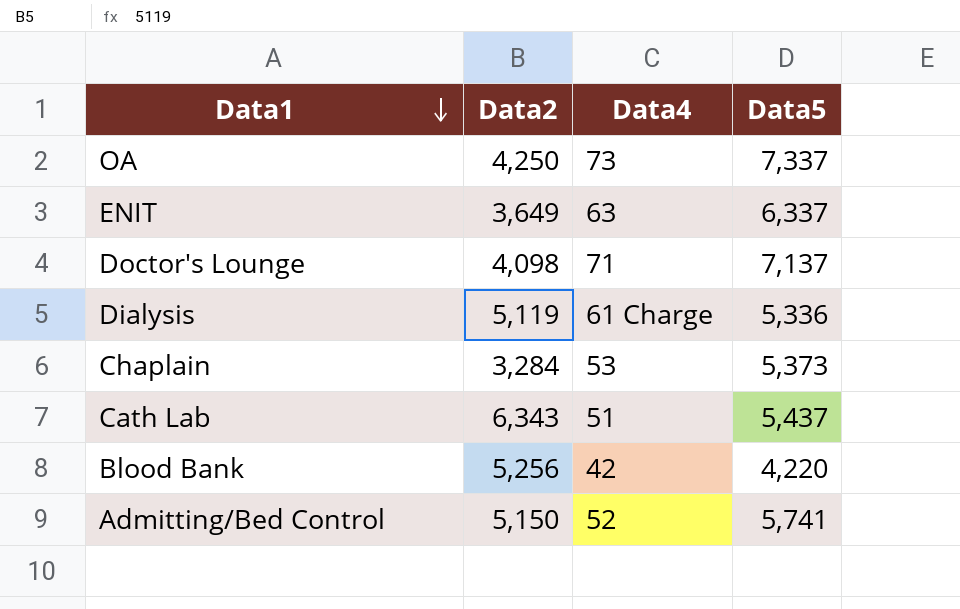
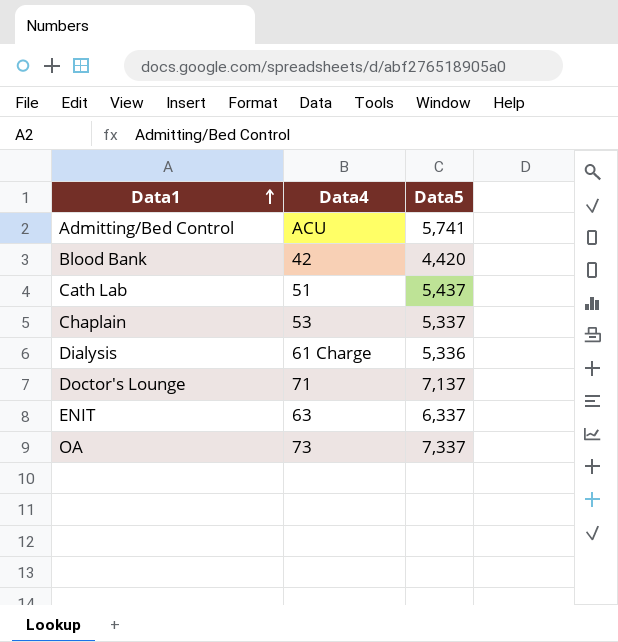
row order: Data1 descending -> Data1 ascending
column Data2 | position: 2 -> none
Admitting/Bed Control | Data4: 52 -> ACU
Blood Bank | Data5: 4,220 -> 4,420
Chaplain | Data5: 5,373 -> 5,337

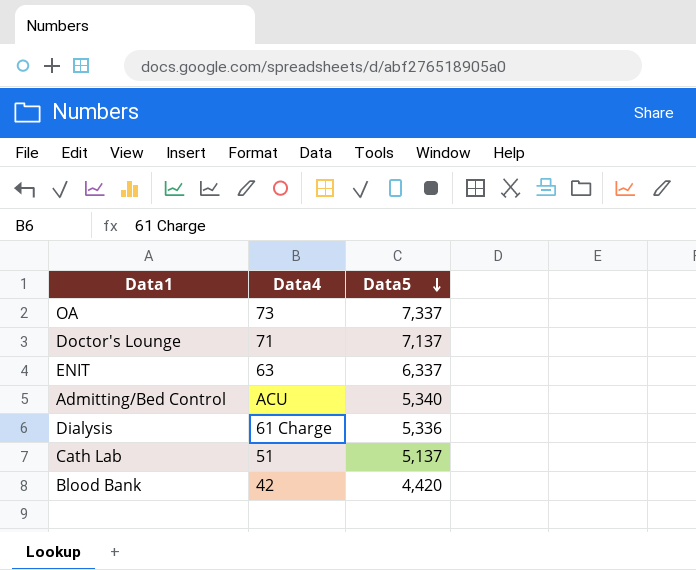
row order: Data1 ascending -> Data5 descending
row Chaplain: 53 | 5,337 -> none
Admitting/Bed Control | Data5: 5,741 -> 5,340
Cath Lab | Data5: 5,437 -> 5,137

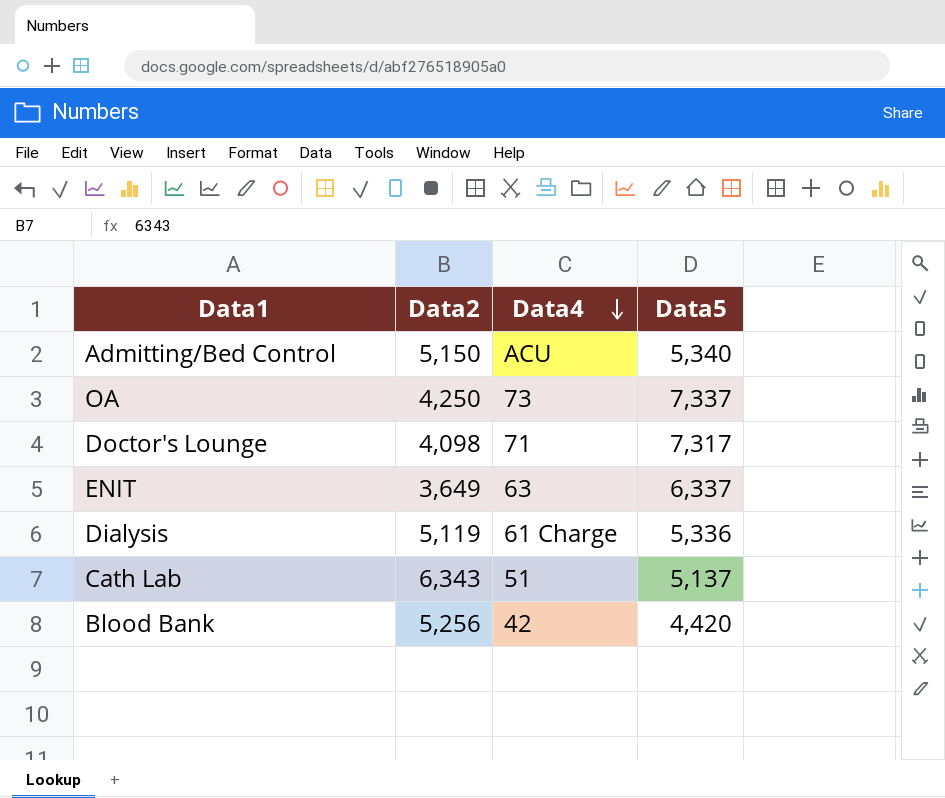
row order: Data5 descending -> Data4 descending
column Data2 | position: none -> 2
Doctor's Lounge | Data5: 7,137 -> 7,317

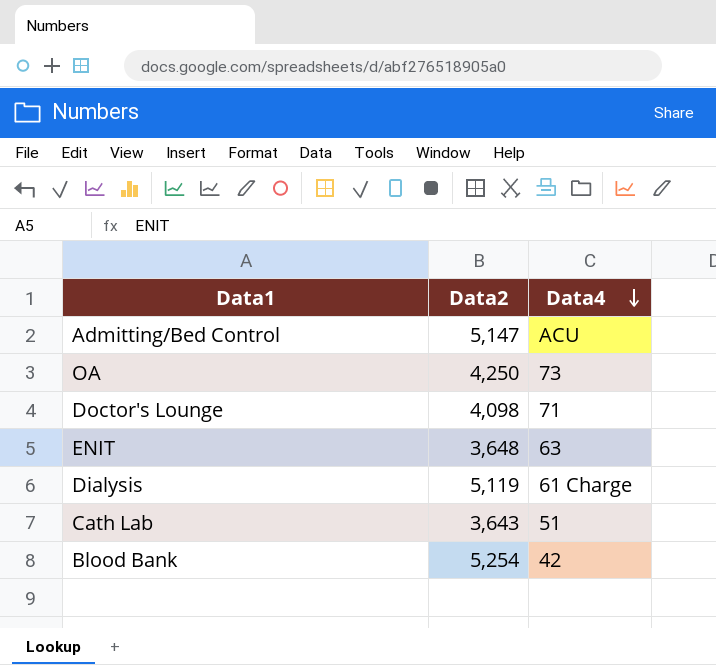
column Data5 | position: 4 -> none
Admitting/Bed Control | Data2: 5,150 -> 5,147
ENIT | Data2: 3,649 -> 3,648
Cath Lab | Data2: 6,343 -> 3,643
Blood Bank | Data2: 5,256 -> 5,254

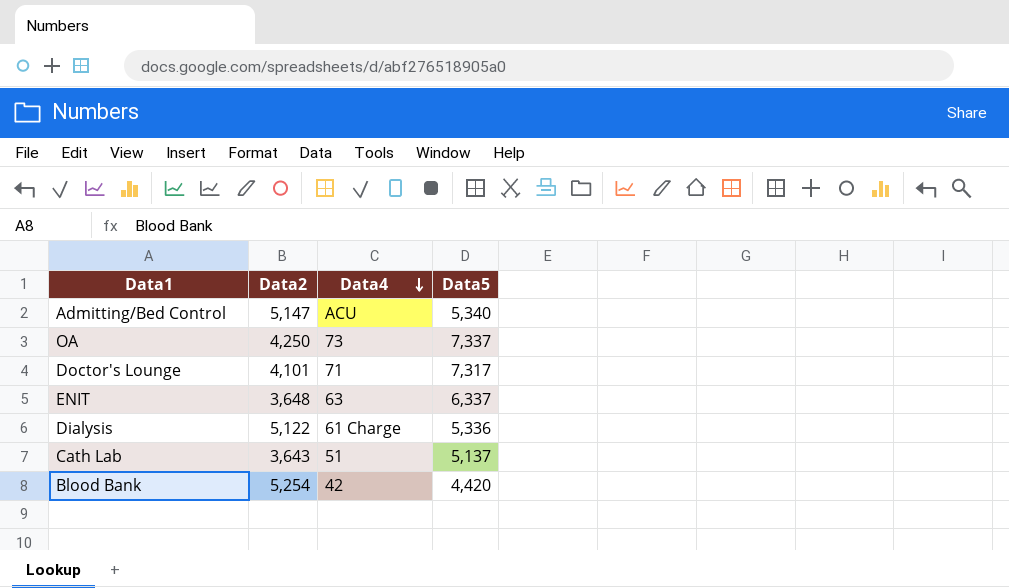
column Data5 | position: none -> 4
Doctor's Lounge | Data2: 4,098 -> 4,101
Dialysis | Data2: 5,119 -> 5,122

